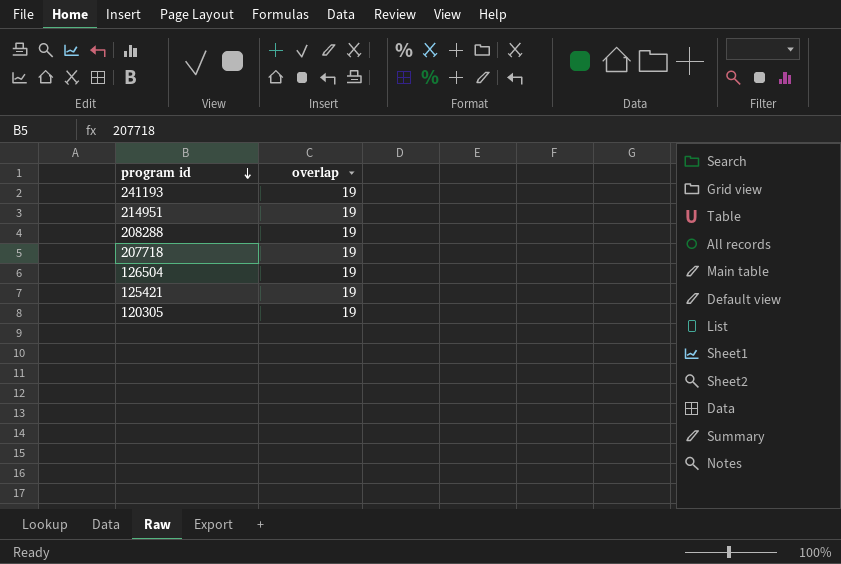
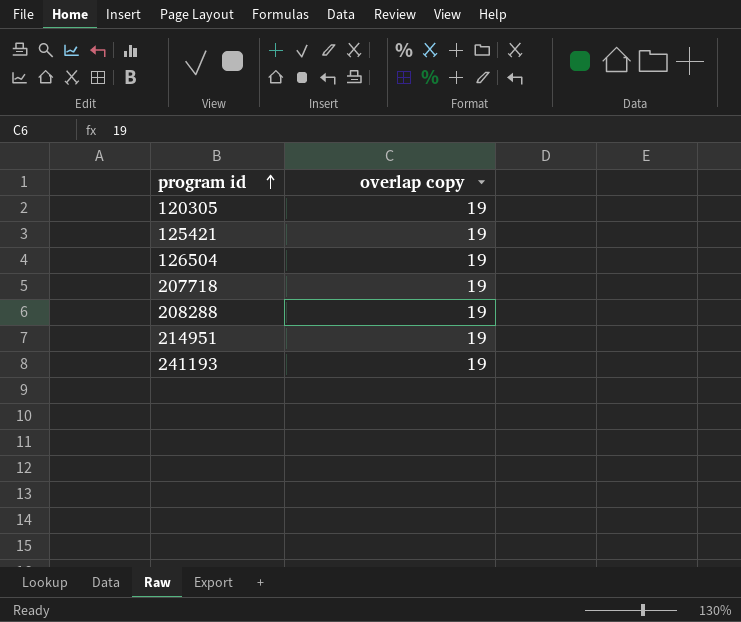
row order: program id descending -> program id ascending
column name: overlap -> overlap copy

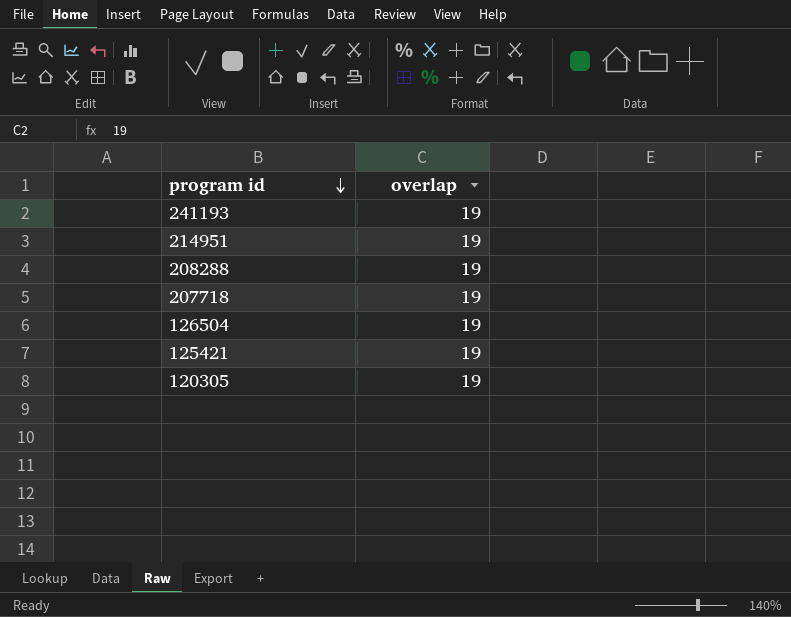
row order: program id ascending -> program id descending
column name: overlap copy -> overlap

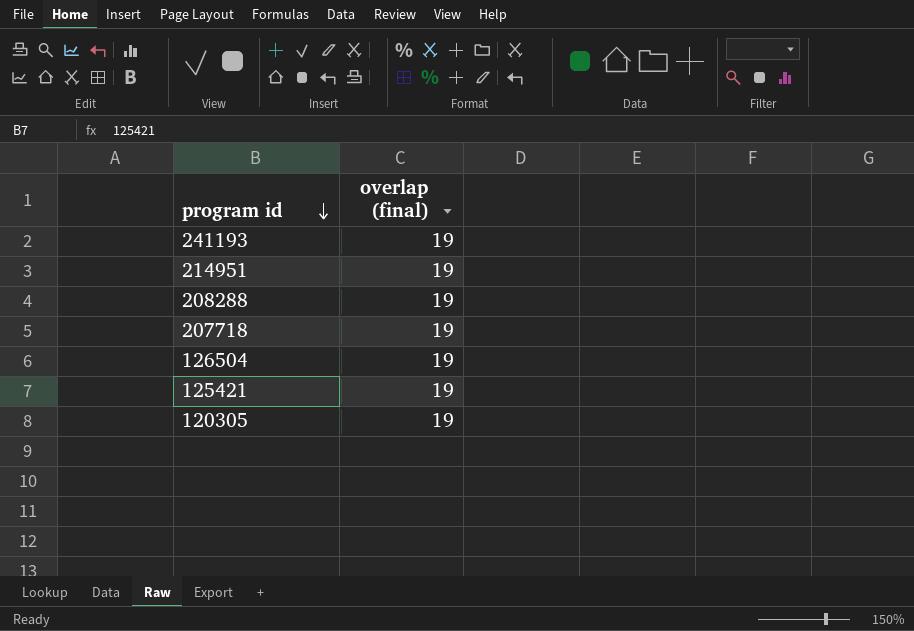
column name: overlap -> overlap (final)

